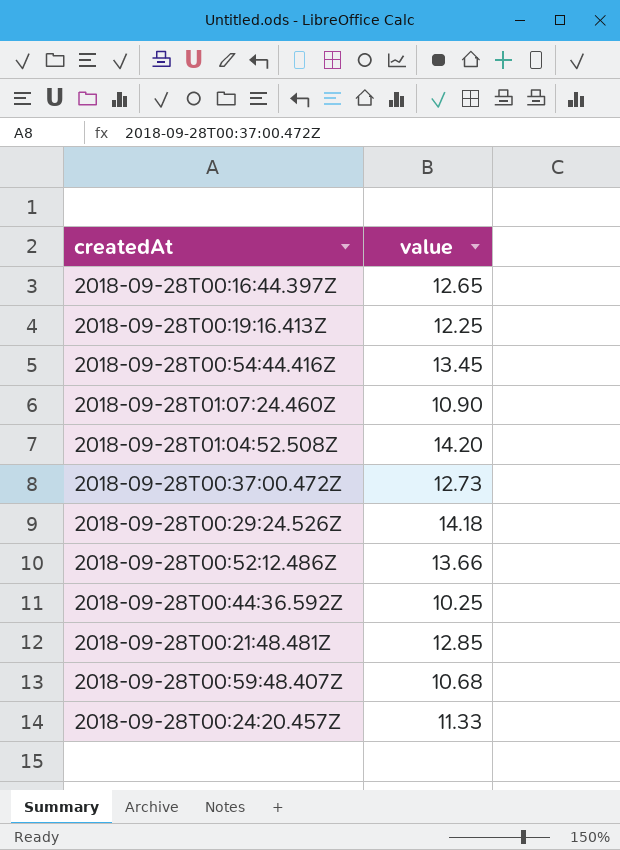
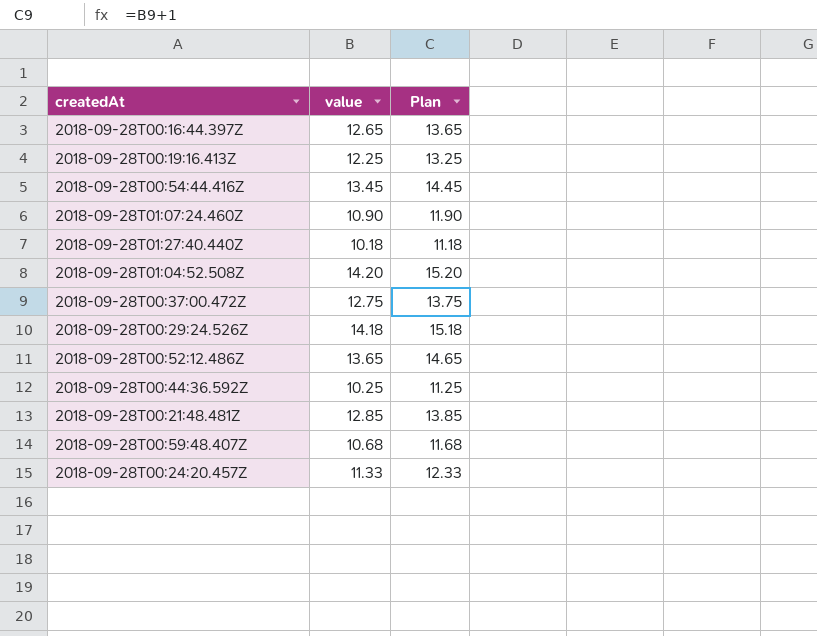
column Plan | formula: none -> [value] + 1
row 2018-09-28T01:27:40.440Z: none -> 10.18 | 11.18
2018-09-28T00:37:00.472Z | value: 12.73 -> 12.75
2018-09-28T00:52:12.486Z | value: 13.66 -> 13.65

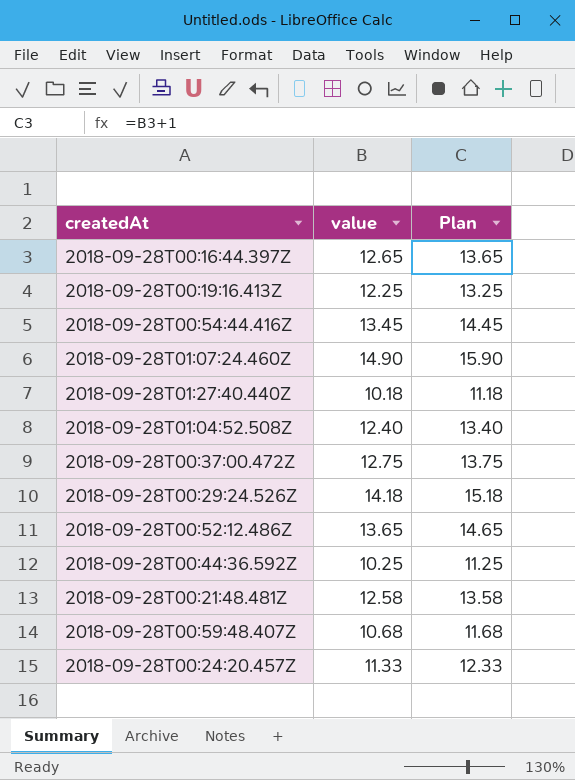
2018-09-28T01:07:24.460Z | value: 10.90 -> 14.90
2018-09-28T01:07:24.460Z | Plan: 11.90 -> 15.90
2018-09-28T01:04:52.508Z | value: 14.20 -> 12.40
2018-09-28T01:04:52.508Z | Plan: 15.20 -> 13.40
2018-09-28T00:21:48.481Z | value: 12.85 -> 12.58
2018-09-28T00:21:48.481Z | Plan: 13.85 -> 13.58

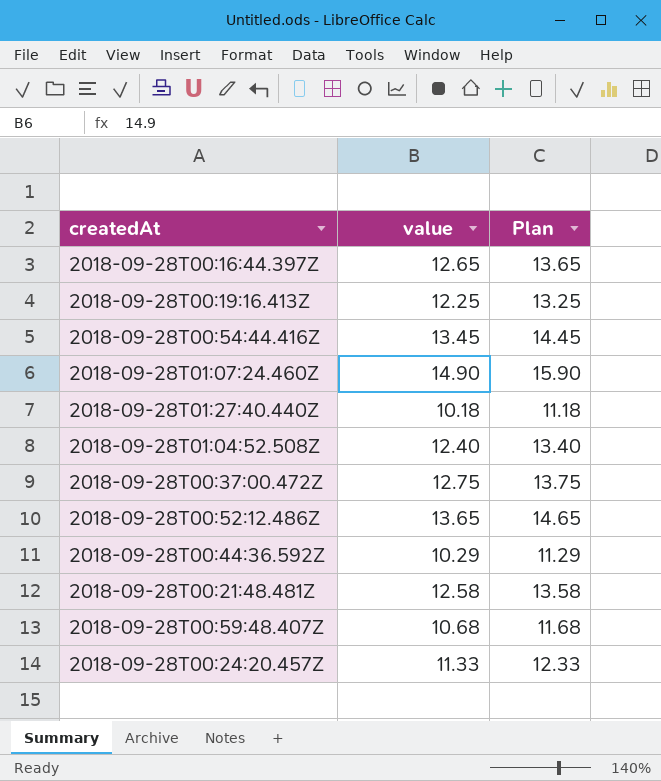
row 2018-09-28T00:29:24.526Z: 14.18 | 15.18 -> none
2018-09-28T00:44:36.592Z | value: 10.25 -> 10.29
2018-09-28T00:44:36.592Z | Plan: 11.25 -> 11.29

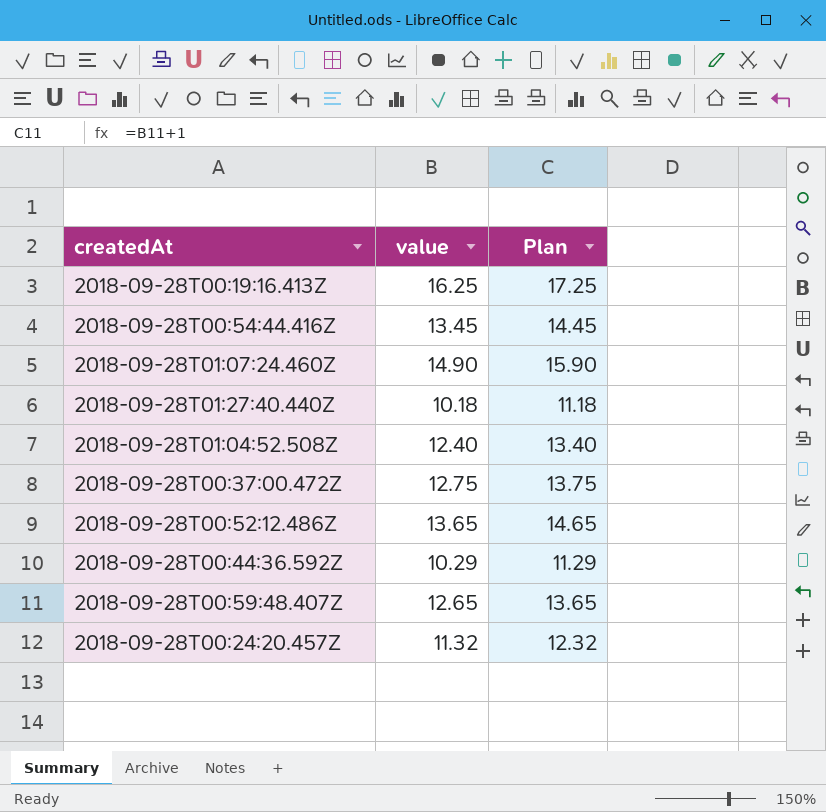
row 2018-09-28T00:16:44.397Z: 12.65 | 13.65 -> none
row 2018-09-28T00:21:48.481Z: 12.58 | 13.58 -> none
2018-09-28T00:19:16.413Z | value: 12.25 -> 16.25
2018-09-28T00:19:16.413Z | Plan: 13.25 -> 17.25
2018-09-28T00:59:48.407Z | value: 10.68 -> 12.65
2018-09-28T00:59:48.407Z | Plan: 11.68 -> 13.65
2018-09-28T00:24:20.457Z | value: 11.33 -> 11.32
2018-09-28T00:24:20.457Z | Plan: 12.33 -> 12.32

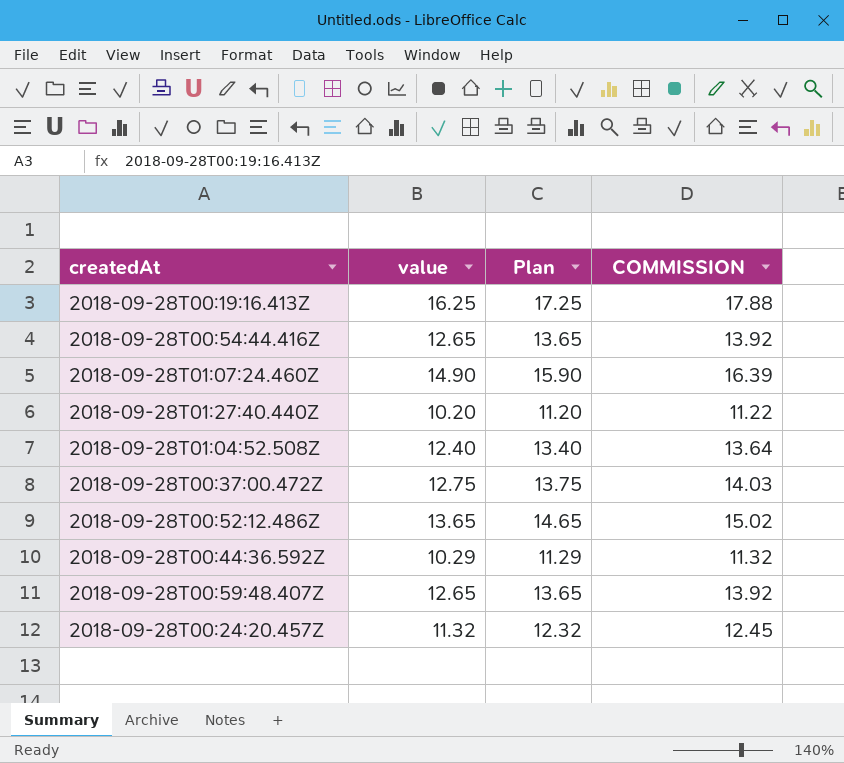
column COMMISSION | formula: none -> [value] * 1.1
2018-09-28T00:54:44.416Z | value: 13.45 -> 12.65
2018-09-28T00:54:44.416Z | Plan: 14.45 -> 13.65
2018-09-28T01:27:40.440Z | value: 10.18 -> 10.20
2018-09-28T01:27:40.440Z | Plan: 11.18 -> 11.20

